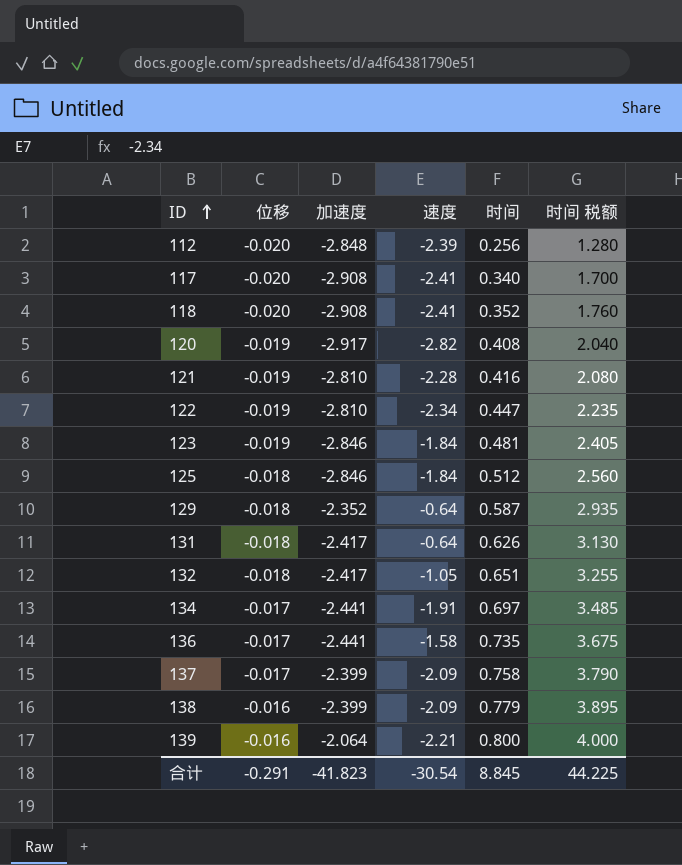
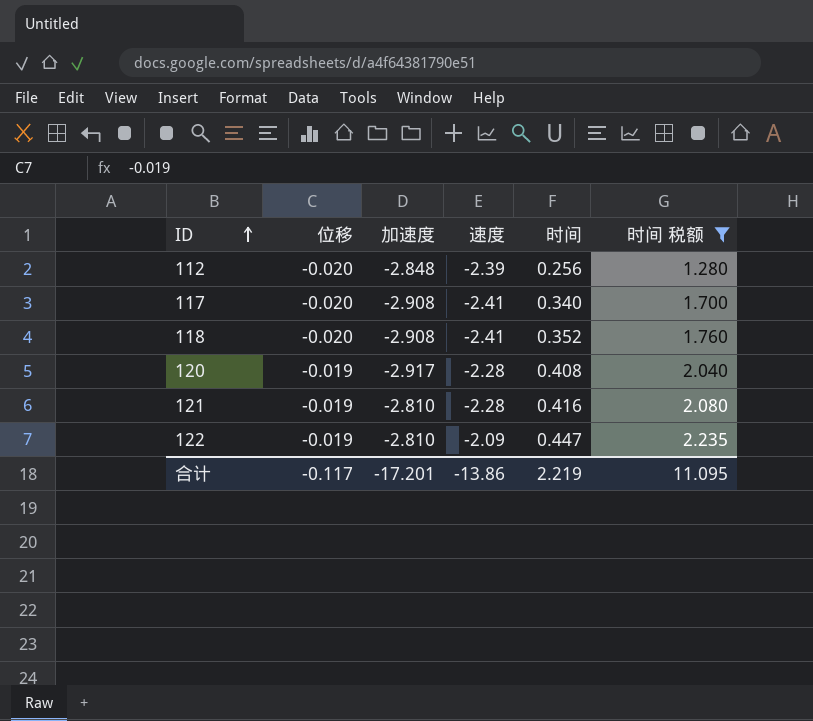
filter: none -> 时间 税额 <= 2.235
120 | 速度: -2.82 -> -2.28
122 | 速度: -2.34 -> -2.09
合计 | 位移: -0.291 -> -0.117
合计 | 加速度: -41.823 -> -17.201
合计 | 速度: -30.54 -> -13.86
合计 | 时间: 8.845 -> 2.219
合计 | 时间 税额: 44.225 -> 11.095

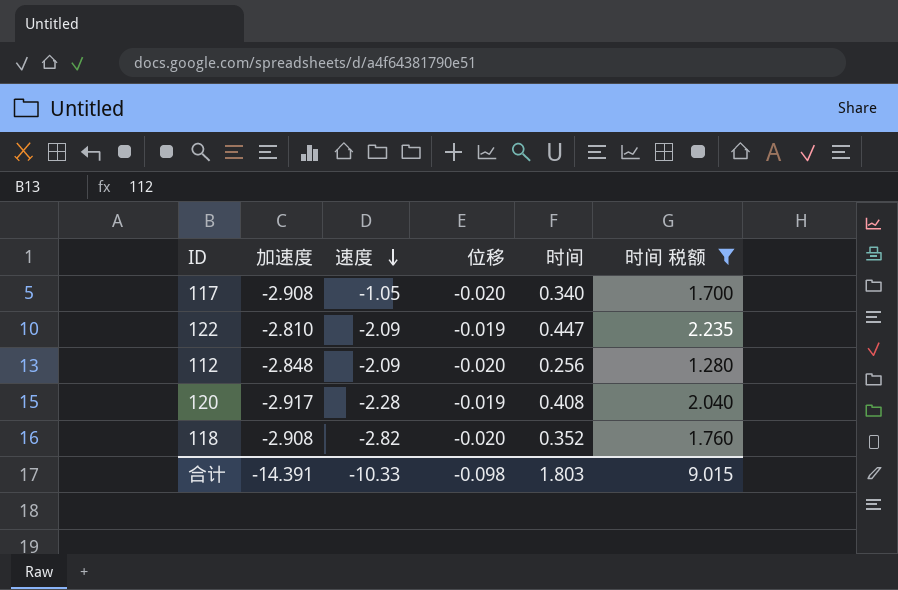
row order: ID ascending -> 速度 descending
column 位移 | position: 2 -> 4
row 121: -0.019 | -2.810 | -2.28 | 0.416 | 2.080 -> none
117 | 速度: -2.41 -> -1.05
112 | 速度: -2.39 -> -2.09
118 | 速度: -2.41 -> -2.82
合计 | 加速度: -17.201 -> -14.391
合计 | 速度: -13.86 -> -10.33
合计 | 位移: -0.117 -> -0.098
合计 | 时间: 2.219 -> 1.803
合计 | 时间 税额: 11.095 -> 9.015

